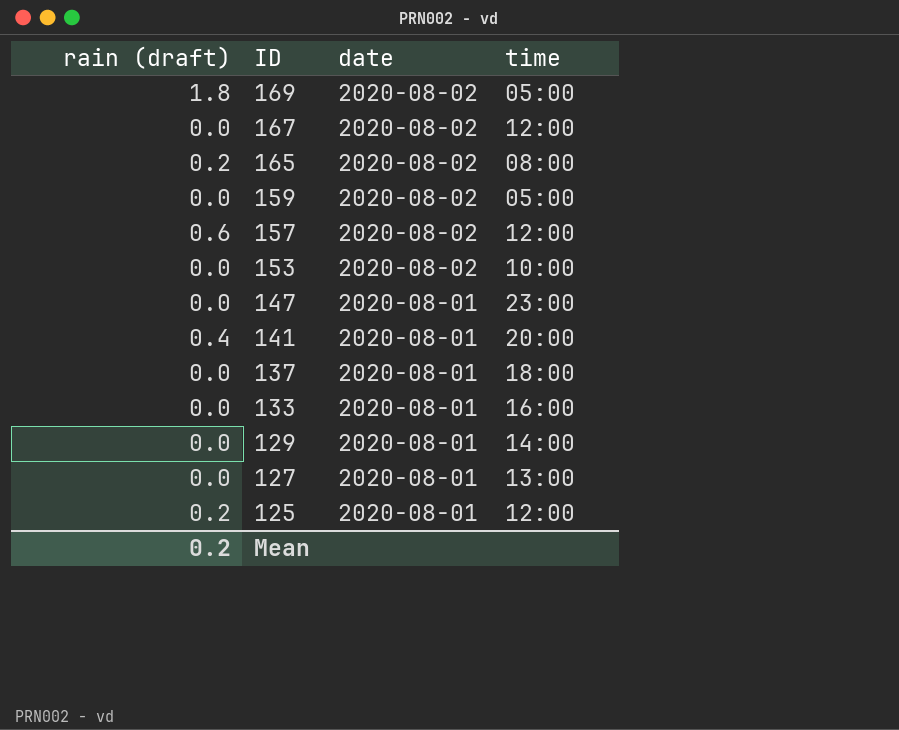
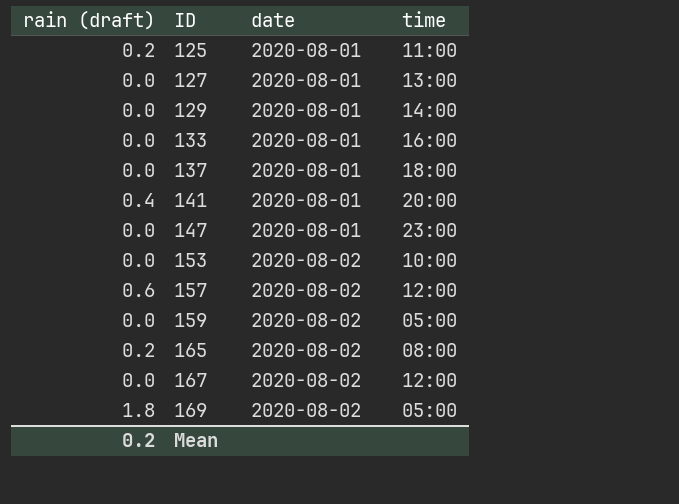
row order: ID descending -> ID ascending
125 | time: 12:00 -> 11:00

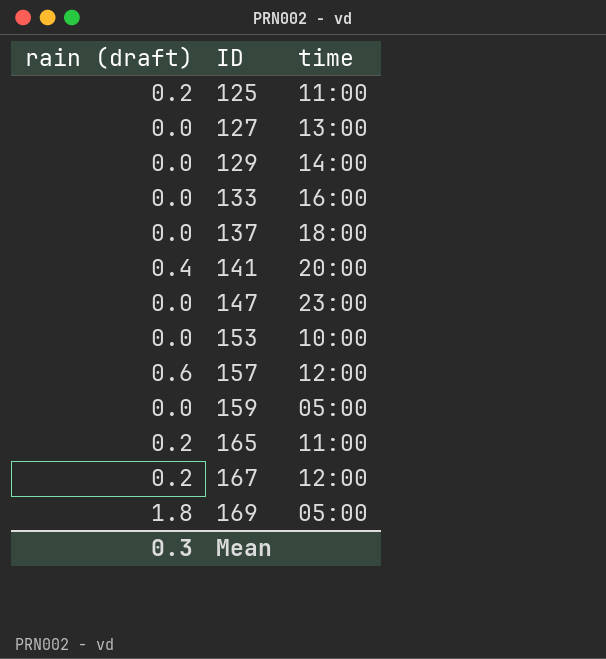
column date | position: 3 -> none
165 | time: 08:00 -> 11:00
167 | rain (draft): 0.0 -> 0.2
Mean | rain (draft): 0.2 -> 0.3

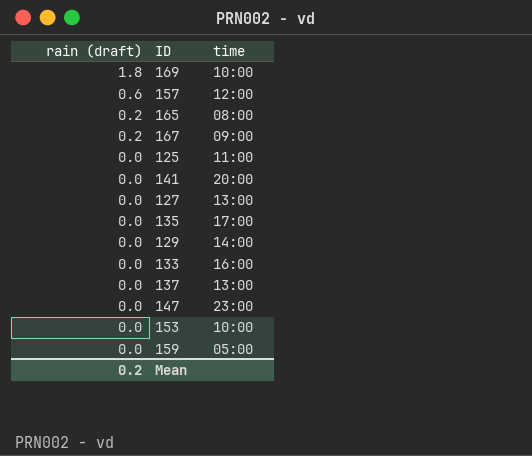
row order: ID ascending -> rain (draft) descending
169 | time: 05:00 -> 10:00
165 | time: 11:00 -> 08:00
167 | time: 12:00 -> 09:00
125 | rain (draft): 0.2 -> 0.0
141 | rain (draft): 0.4 -> 0.0
row 135: none -> 0.0 | 17:00
137 | time: 18:00 -> 13:00
Mean | rain (draft): 0.3 -> 0.2

